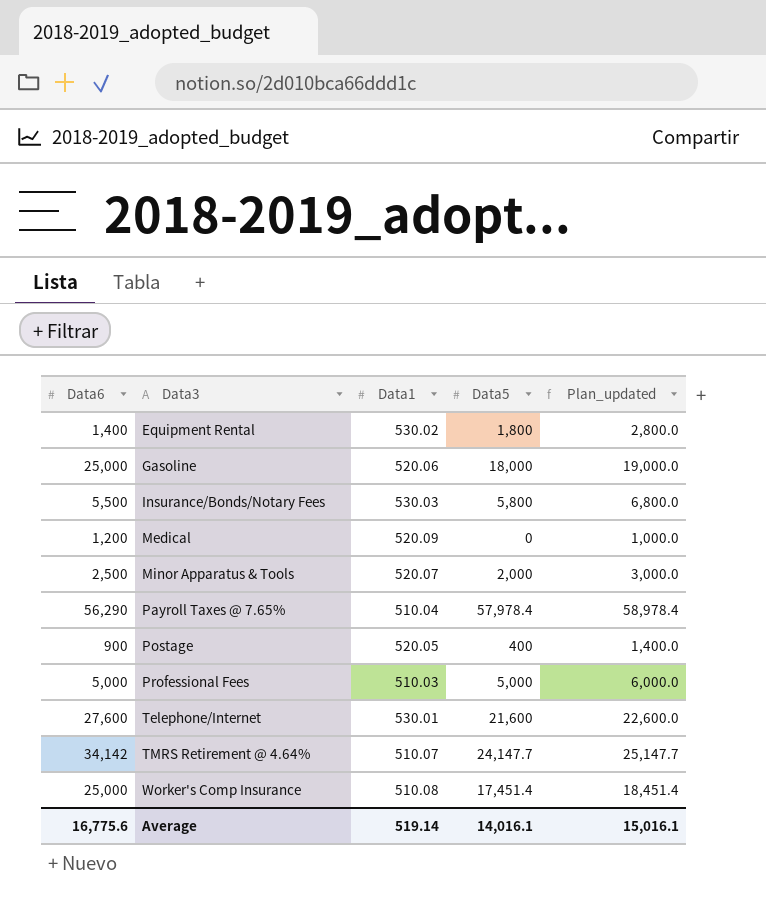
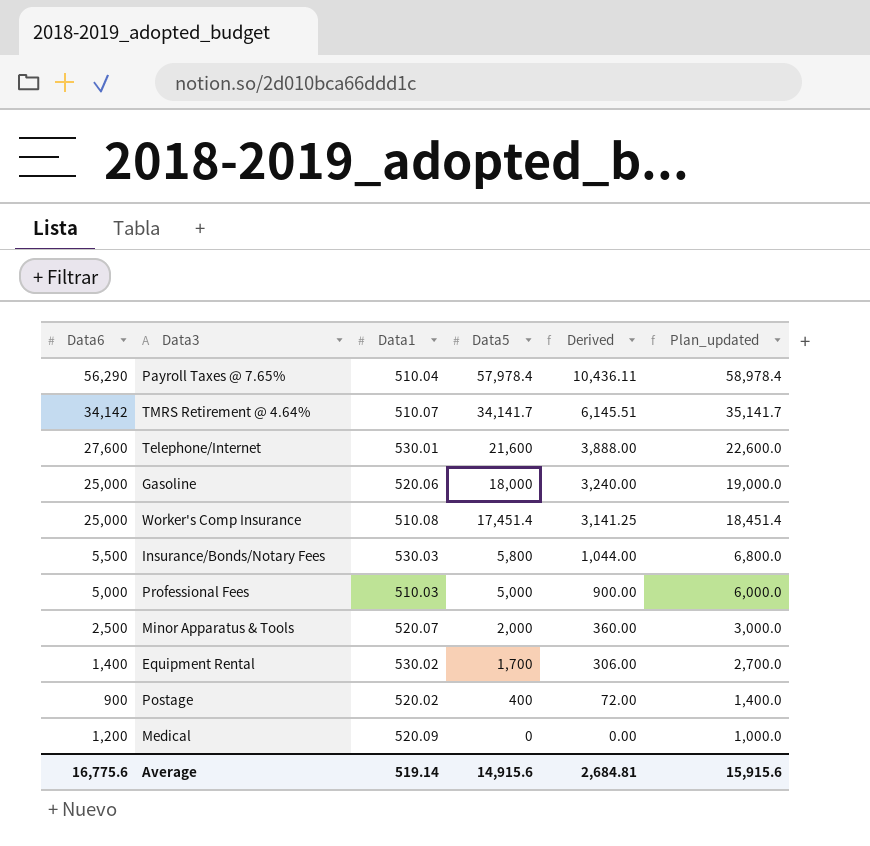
row order: Data3 ascending -> Data5 descending
column Derived | formula: none -> [Data5] * 0.18
TMRS Retirement @ 4.64% | Data5: 24,147.7 -> 34,141.7
TMRS Retirement @ 4.64% | Plan_updated: 25,147.7 -> 35,141.7
Equipment Rental | Data5: 1,800 -> 1,700
Equipment Rental | Plan_updated: 2,800.0 -> 2,700.0
Postage | Data1: 520.05 -> 520.02
Average | Data5: 14,016.1 -> 14,915.6
Average | Plan_updated: 15,016.1 -> 15,915.6

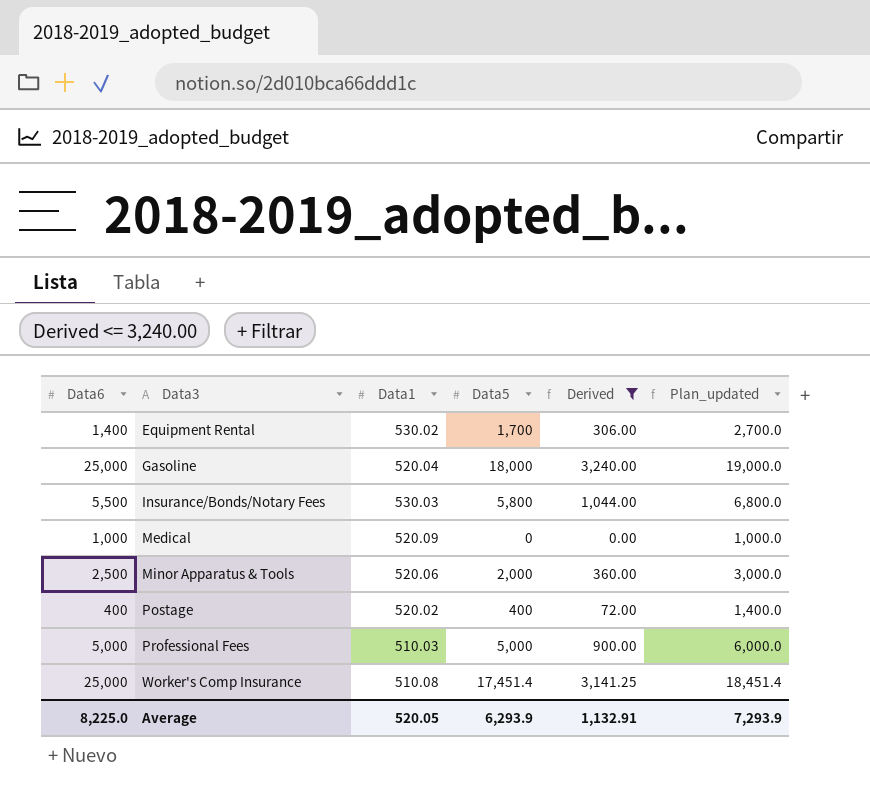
filter: none -> Derived <= 3,240.00
row order: Data5 descending -> Data3 ascending
Gasoline | Data1: 520.06 -> 520.04
Medical | Data6: 1,200 -> 1,000
Minor Apparatus & Tools | Data1: 520.07 -> 520.06
Postage | Data6: 900 -> 400
Average | Data6: 16,775.6 -> 8,225.0
Average | Data1: 519.14 -> 520.05
Average | Data5: 14,915.6 -> 6,293.9
Average | Derived: 2,684.81 -> 1,132.91
Average | Plan_updated: 15,915.6 -> 7,293.9

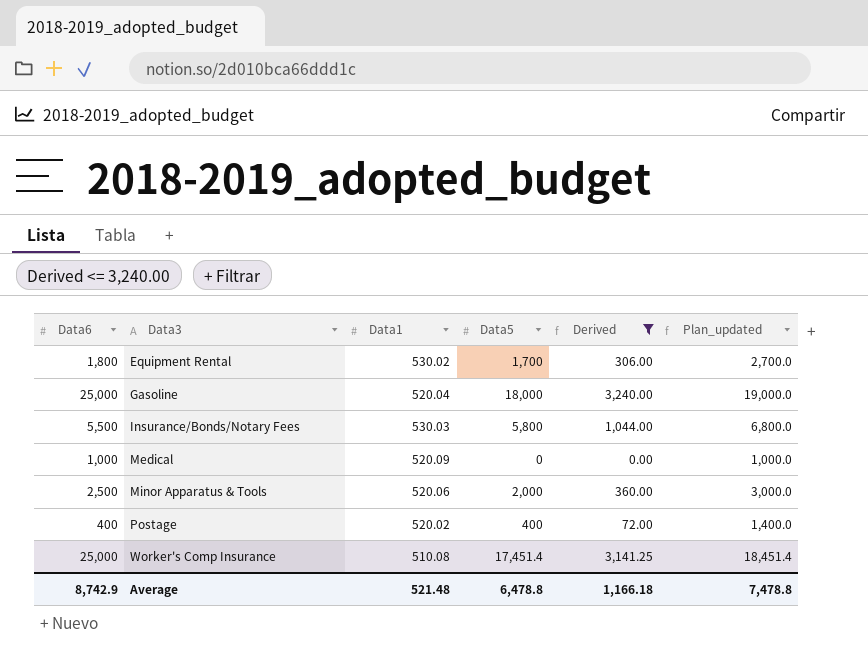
row Professional Fees: 5,000 | 510.03 | 5,000 | 900.00 | 6,000.0 -> none
Equipment Rental | Data6: 1,400 -> 1,800
Average | Data6: 8,225.0 -> 8,742.9
Average | Data1: 520.05 -> 521.48
Average | Data5: 6,293.9 -> 6,478.8
Average | Derived: 1,132.91 -> 1,166.18
Average | Plan_updated: 7,293.9 -> 7,478.8

